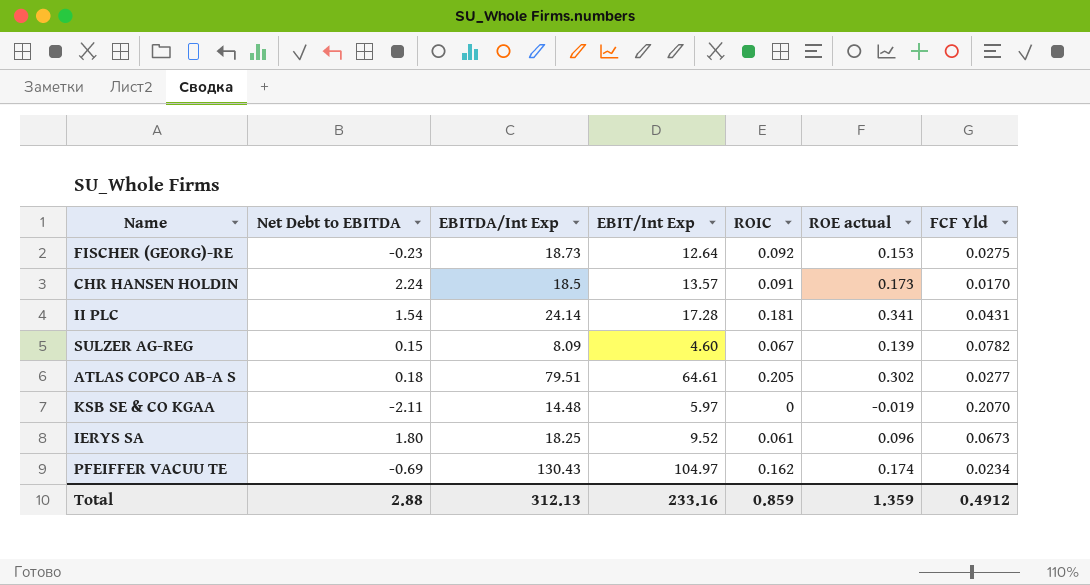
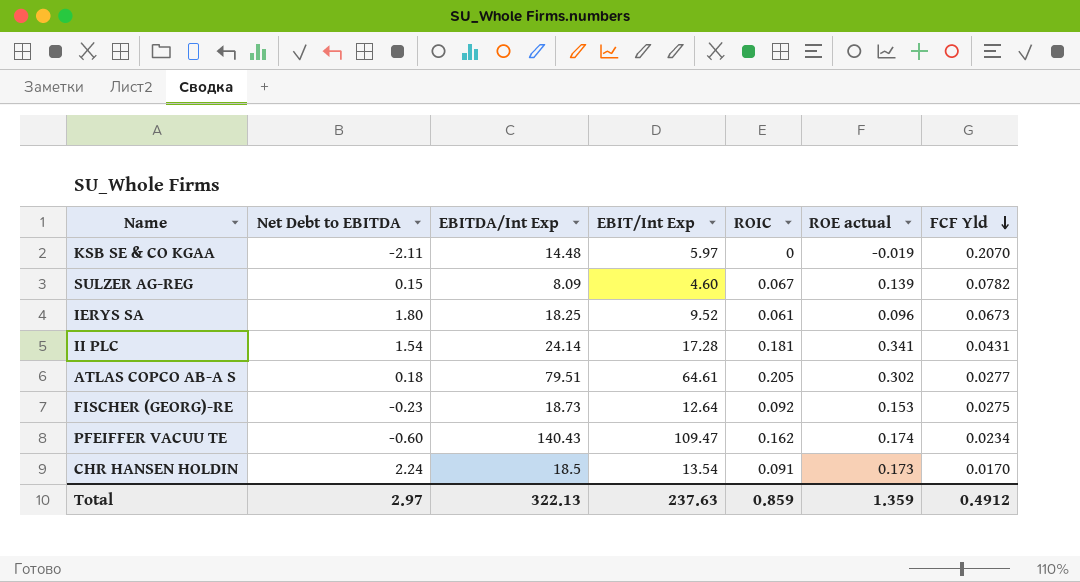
row order: none -> FCF Yld descending
PFEIFFER VACUU TE | Net Debt to EBITDA: -0.69 -> -0.60
PFEIFFER VACUU TE | EBITDA/Int Exp: 130.43 -> 140.43
PFEIFFER VACUU TE | EBIT/Int Exp: 104.97 -> 109.47
CHR HANSEN HOLDIN | EBIT/Int Exp: 13.57 -> 13.54
Total | Net Debt to EBITDA: 2.88 -> 2.97
Total | EBITDA/Int Exp: 312.13 -> 322.13
Total | EBIT/Int Exp: 233.16 -> 237.63

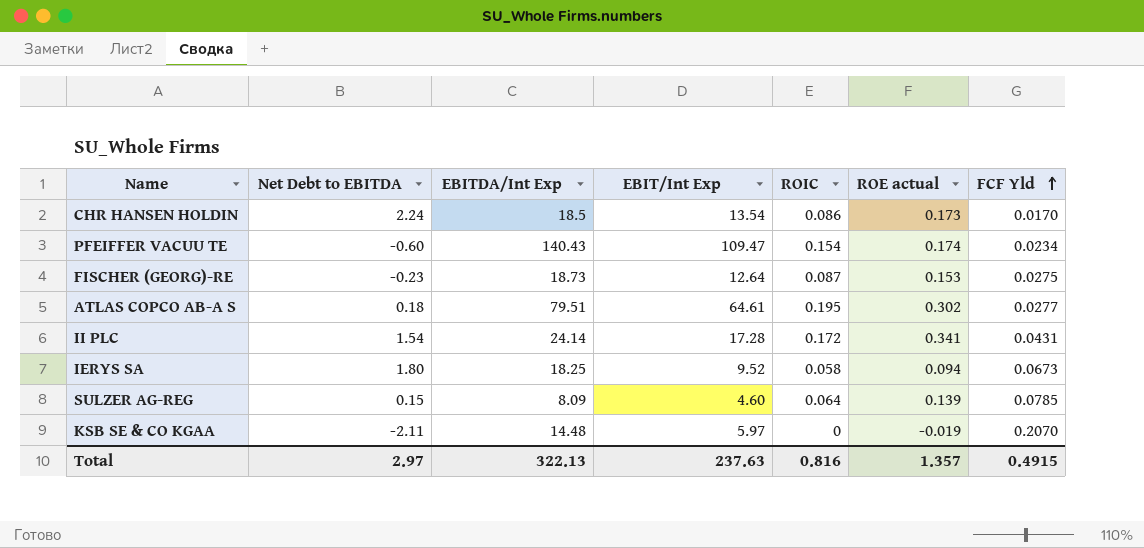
row order: FCF Yld descending -> FCF Yld ascending
CHR HANSEN HOLDIN | ROIC: 0.091 -> 0.086
PFEIFFER VACUU TE | ROIC: 0.162 -> 0.154
FISCHER (GEORG)-RE | ROIC: 0.092 -> 0.087
ATLAS COPCO AB-A S | ROIC: 0.205 -> 0.195
II PLC | ROIC: 0.181 -> 0.172
IERYS SA | ROIC: 0.061 -> 0.058
IERYS SA | ROE actual: 0.096 -> 0.094
SULZER AG-REG | ROIC: 0.067 -> 0.064
SULZER AG-REG | FCF Yld: 0.0782 -> 0.0785
Total | ROIC: 0.859 -> 0.816
Total | ROE actual: 1.359 -> 1.357
Total | FCF Yld: 0.4912 -> 0.4915

